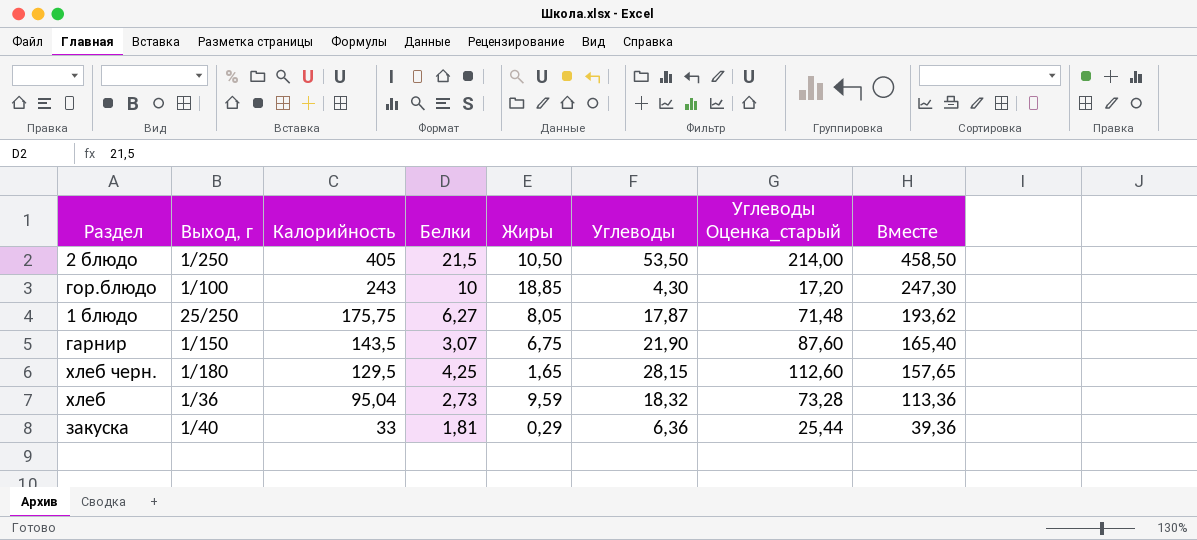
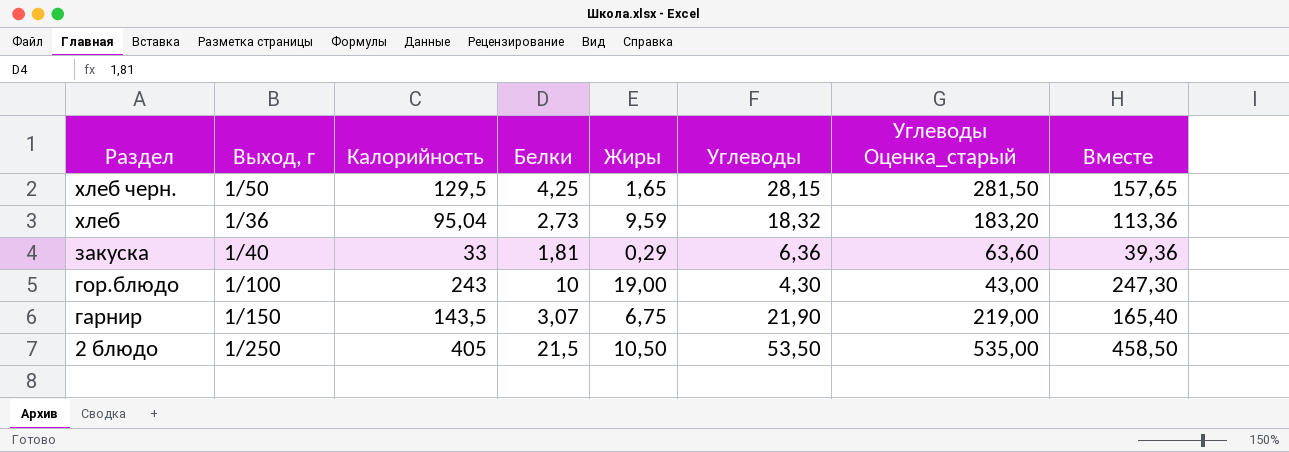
row order: Калорийность descending -> Раздел descending
column Углеводы Оценка_старый | formula: [Углеводы] * 4 -> [Углеводы] * 10
row 1 блюдо: 25/250 | 175,75 | 6,27 | 8,05 | 17,87 | 71,48 | 193,62 -> none
хлеб черн. | Выход, г: 1/180 -> 1/50
гор.блюдо | Жиры: 18,85 -> 19,00

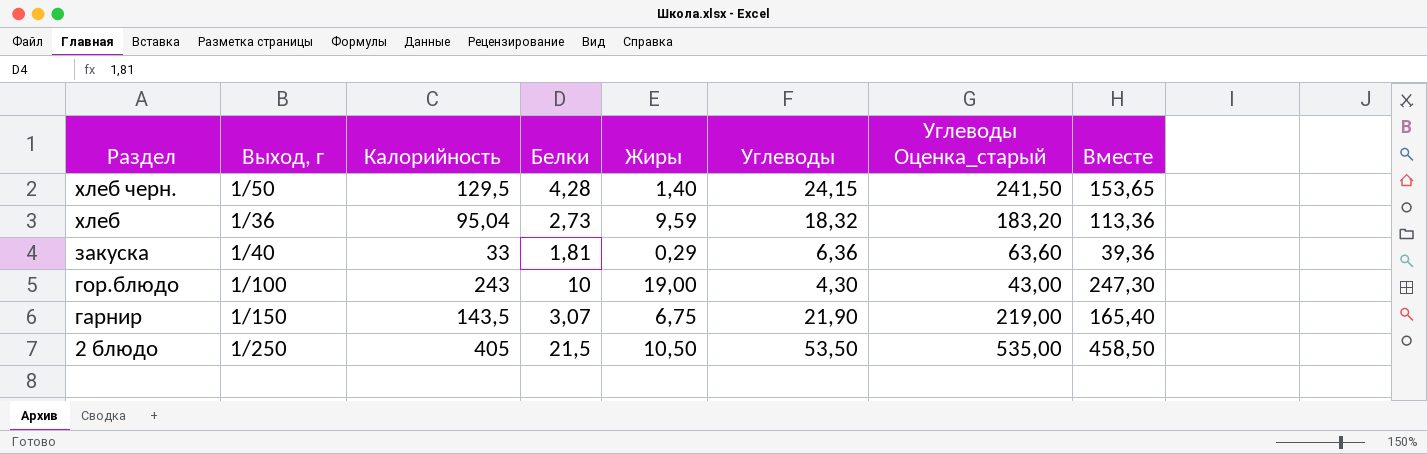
хлеб черн. | Белки: 4,25 -> 4,28
хлеб черн. | Жиры: 1,65 -> 1,40
хлеб черн. | Углеводы: 28,15 -> 24,15
хлеб черн. | Углеводы Оценка_старый: 281,50 -> 241,50
хлеб черн. | Вместе: 157,65 -> 153,65

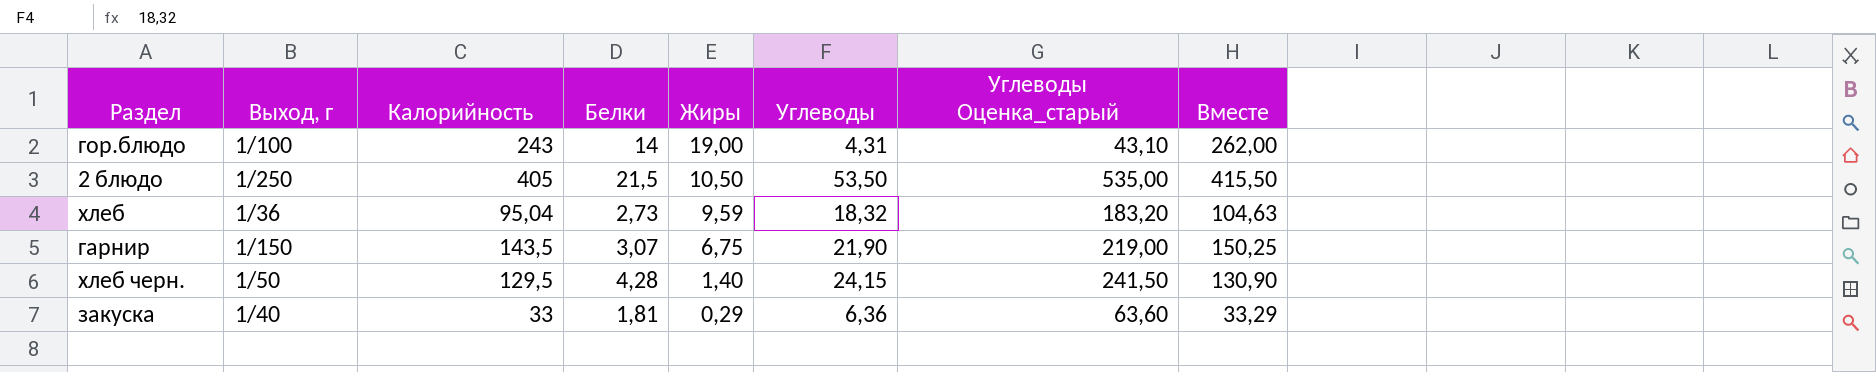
row order: Раздел descending -> Жиры descending
column Вместе | formula: [Калорийность] + [Углеводы] -> [Калорийность] + [Жиры]
гор.блюдо | Белки: 10 -> 14
гор.блюдо | Углеводы: 4,30 -> 4,31
гор.блюдо | Углеводы Оценка_старый: 43,00 -> 43,10

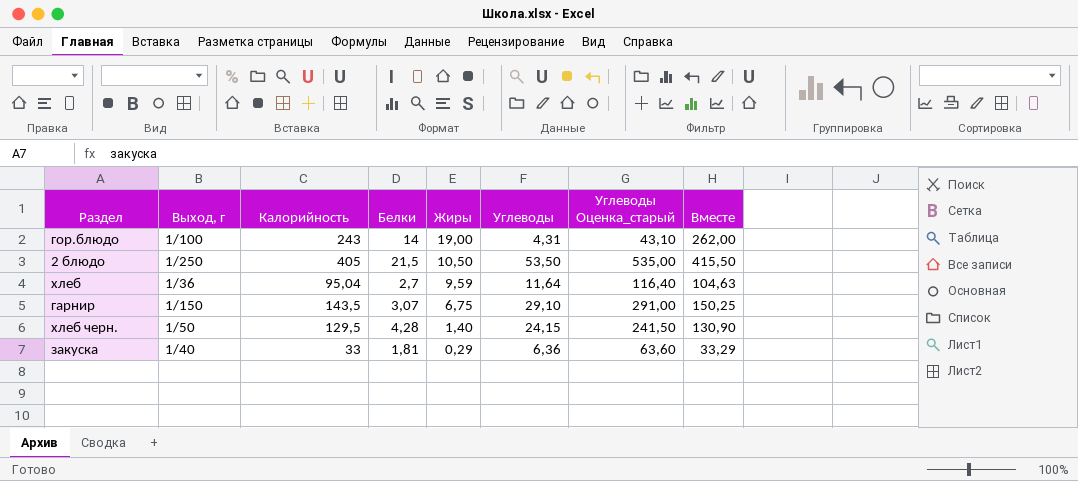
хлеб | Белки: 2,73 -> 2,7
хлеб | Углеводы: 18,32 -> 11,64
хлеб | Углеводы Оценка_старый: 183,20 -> 116,40
гарнир | Углеводы: 21,90 -> 29,10
гарнир | Углеводы Оценка_старый: 219,00 -> 291,00

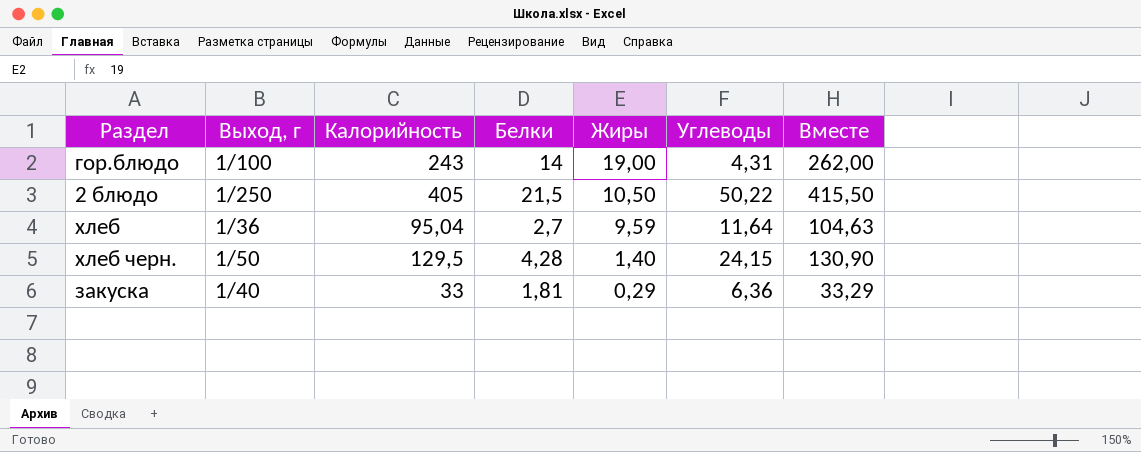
column Углеводы Оценка_старый | formula: [Углеводы] * 10 -> none
row гарнир: 1/150 | 143,5 | 3,07 | 6,75 | 29,10 | 291,00 | 150,25 -> none
2 блюдо | Углеводы: 53,50 -> 50,22

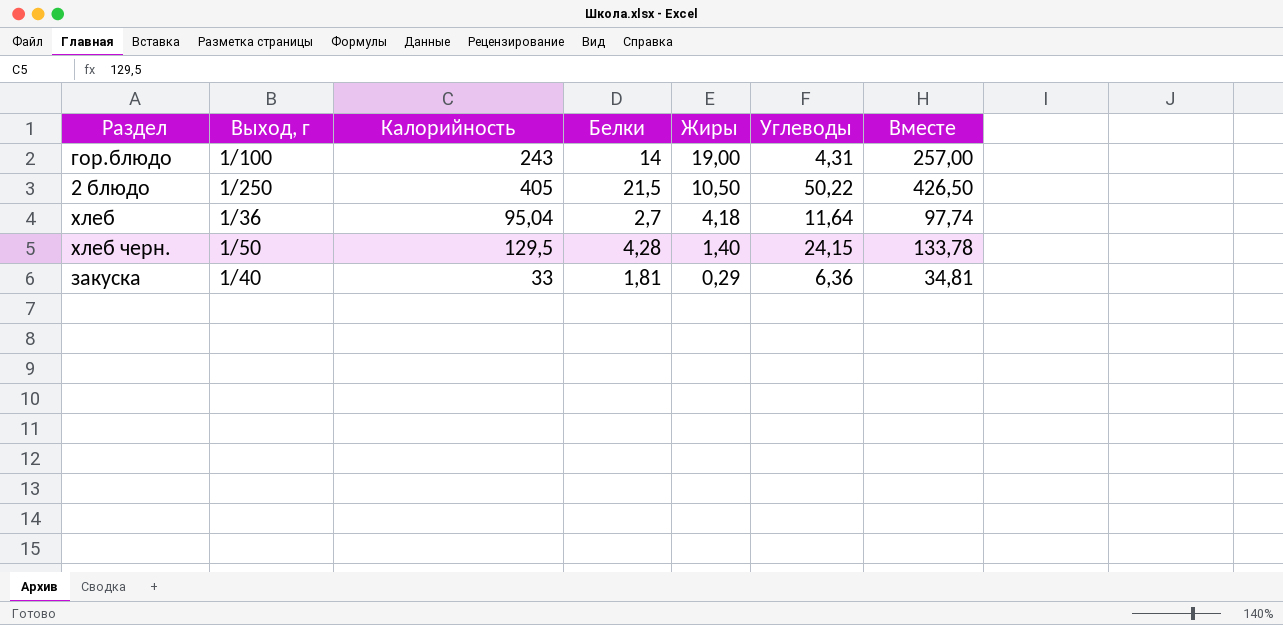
column Вместе | formula: [Калорийность] + [Жиры] -> [Калорийность] + [Белки]
хлеб | Жиры: 9,59 -> 4,18

